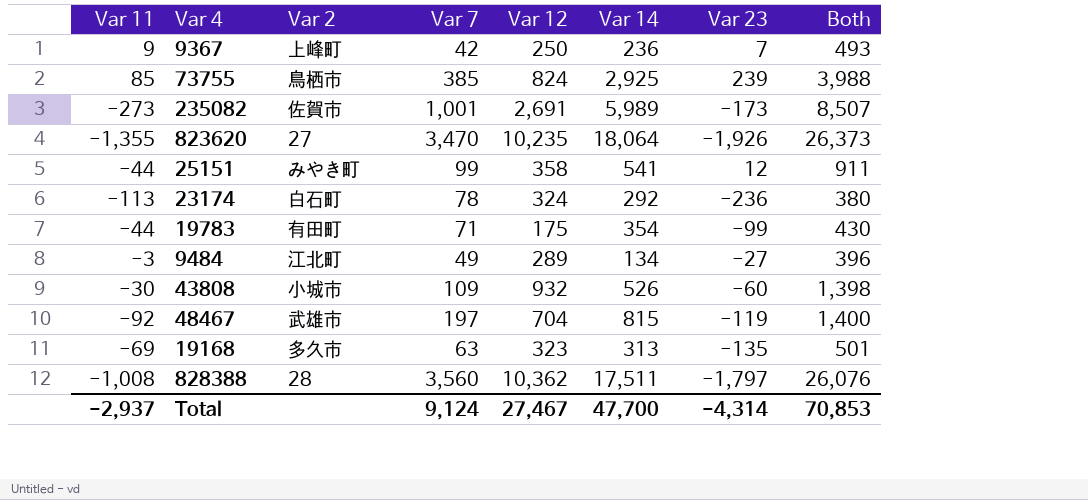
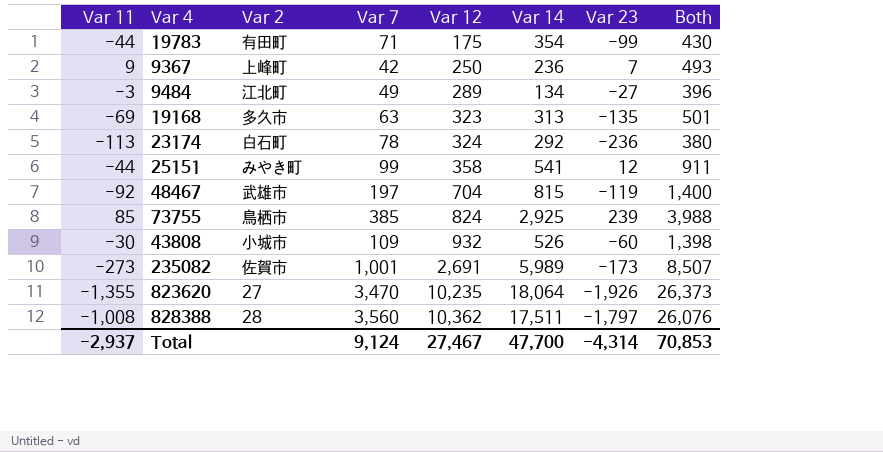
row order: none -> Var 12 ascending

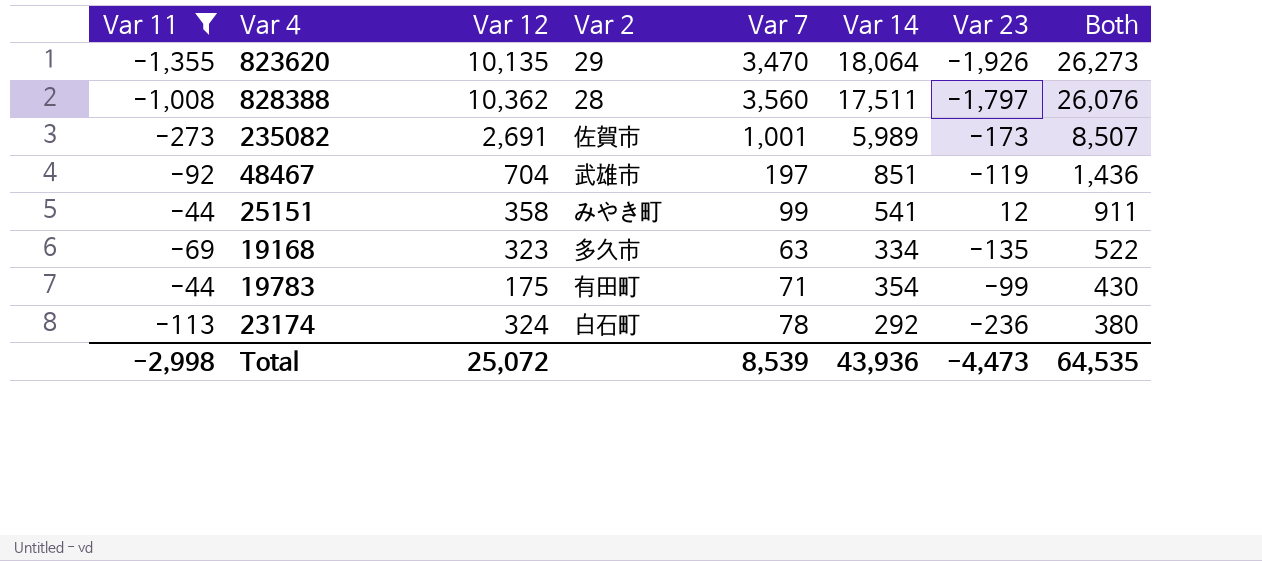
filter: none -> Var 11 <= -44
row order: Var 12 ascending -> Both descending
column Var 12 | position: 5 -> 3
823620 | Var 12: 10,235 -> 10,135
823620 | Var 2: 27 -> 29
823620 | Both: 26,373 -> 26,273
48467 | Var 14: 815 -> 851
48467 | Both: 1,400 -> 1,436
19168 | Var 14: 313 -> 334
19168 | Both: 501 -> 522
Total | Var 11: -2,937 -> -2,998
Total | Var 12: 27,467 -> 25,072
Total | Var 7: 9,124 -> 8,539
Total | Var 14: 47,700 -> 43,936
Total | Var 23: -4,314 -> -4,473
Total | Both: 70,853 -> 64,535

